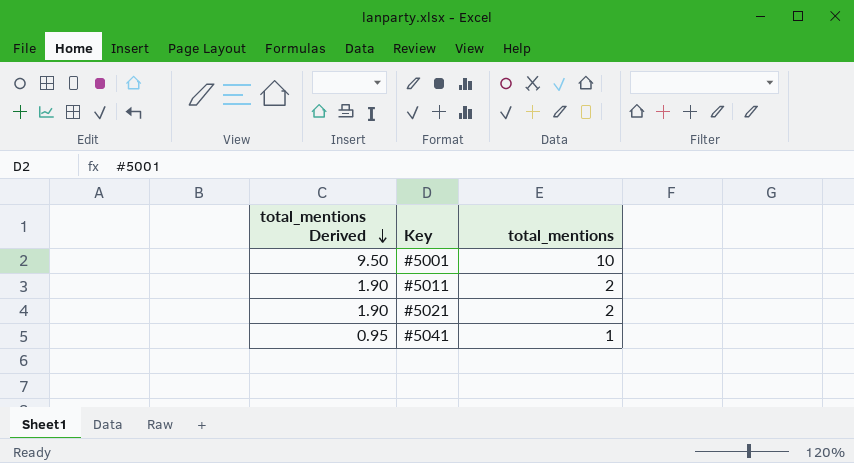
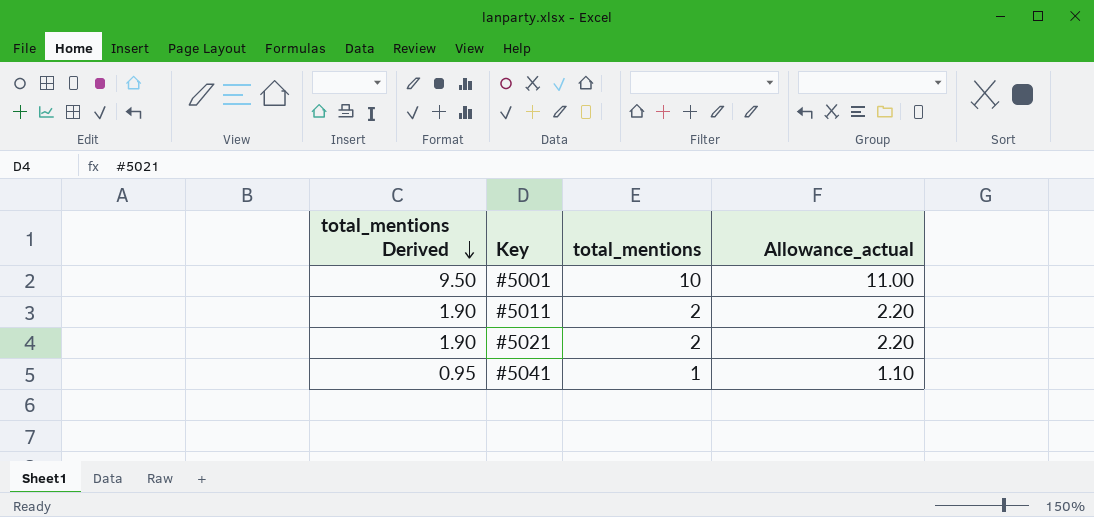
column Allowance_actual | formula: none -> [total_mentions] * 1.1

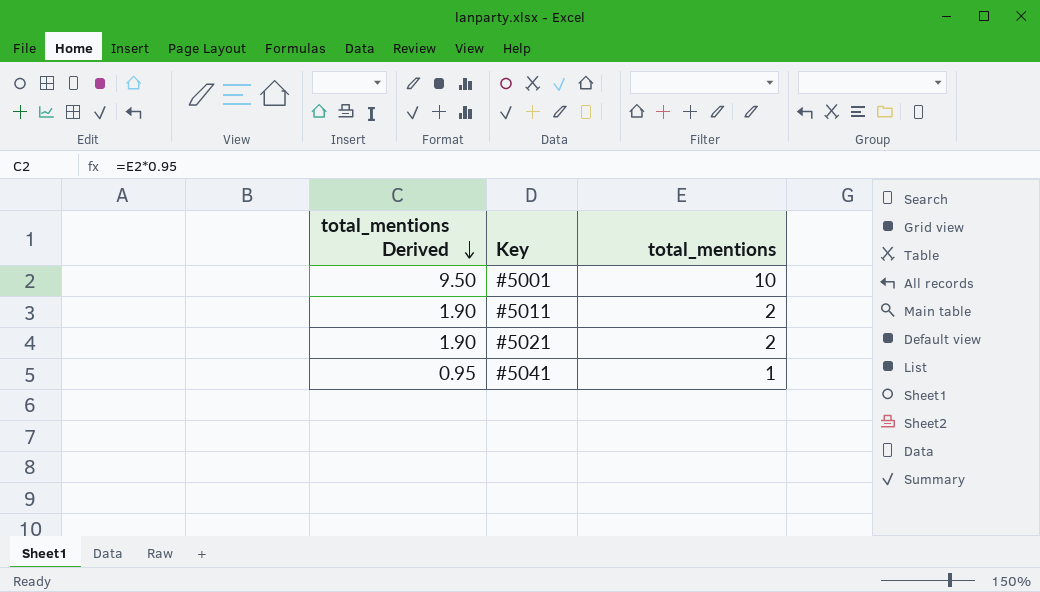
column Allowance_actual | formula: [total_mentions] * 1.1 -> none

